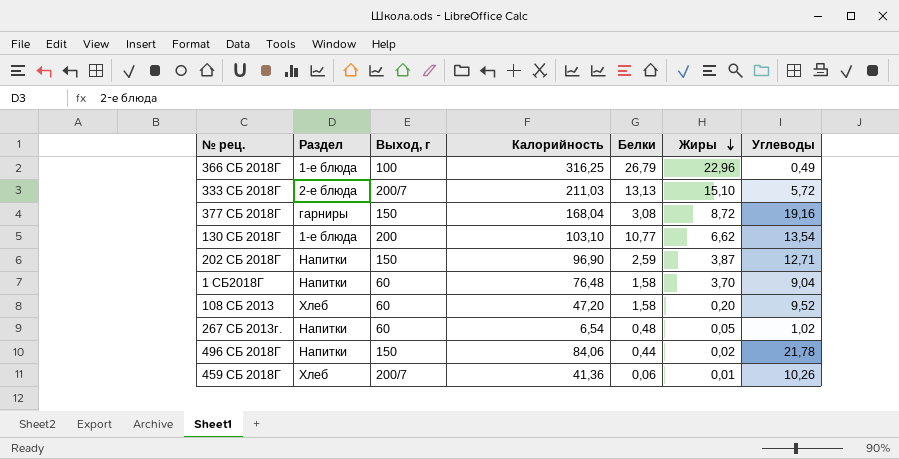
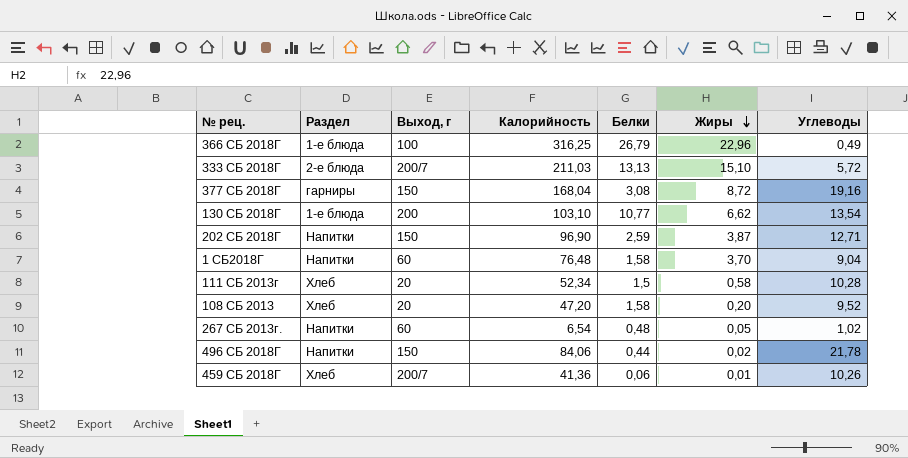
row 111 СБ 2013г: none -> Хлеб | 20 | 52,34 | 1,5 | 0,58 | 10,28
108 СБ 2013 | Выход, г: 60 -> 20

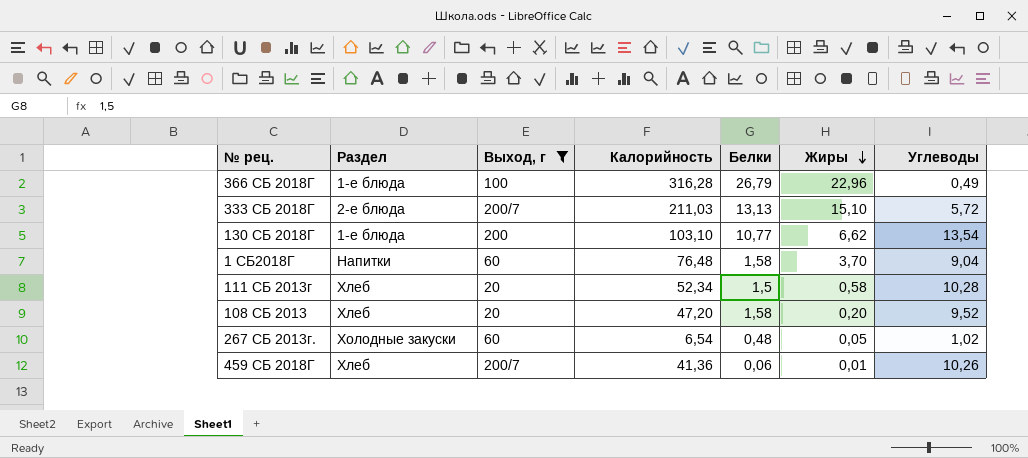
filter: none -> Выход, г != 150
366 СБ 2018Г | Калорийность: 316,25 -> 316,28
267 СБ 2013г. | Раздел: Напитки -> Холодные закуски

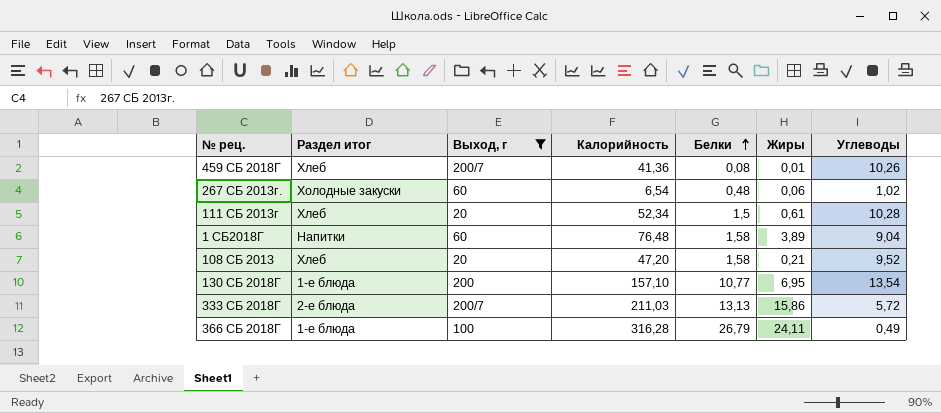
row order: Жиры descending -> Белки ascending
column name: Раздел -> Раздел итог
459 СБ 2018Г | Белки: 0,06 -> 0,08
267 СБ 2013г. | Жиры: 0,05 -> 0,06
111 СБ 2013г | Жиры: 0,58 -> 0,61
1 СБ2018Г | Жиры: 3,70 -> 3,89
108 СБ 2013 | Жиры: 0,20 -> 0,21
130 СБ 2018Г | Калорийность: 103,10 -> 157,10
130 СБ 2018Г | Жиры: 6,62 -> 6,95
333 СБ 2018Г | Жиры: 15,10 -> 15,86
366 СБ 2018Г | Жиры: 22,96 -> 24,11

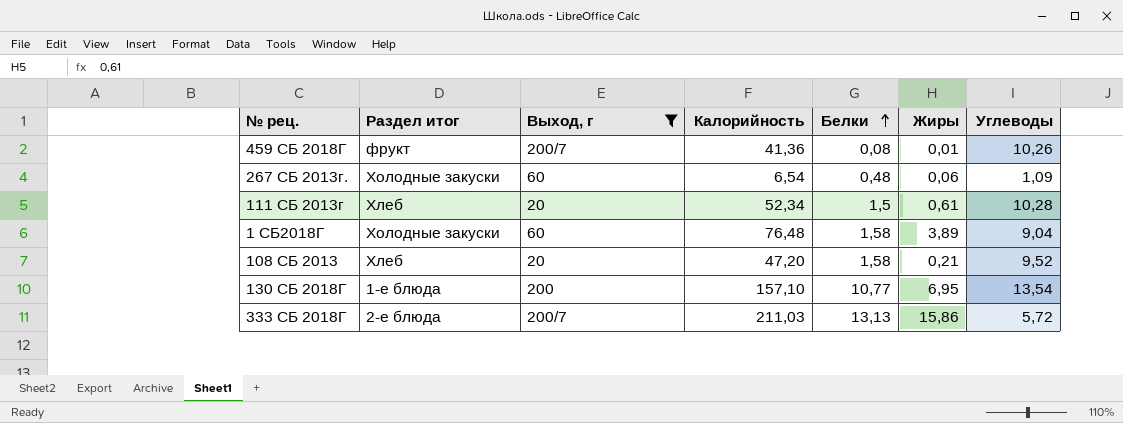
row 366 СБ 2018Г: 1-е блюда | 100 | 316,28 | 26,79 | 24,11 | 0,49 -> none
459 СБ 2018Г | Раздел итог: Хлеб -> фрукт
267 СБ 2013г. | Углеводы: 1,02 -> 1,09
1 СБ2018Г | Раздел итог: Напитки -> Холодные закуски

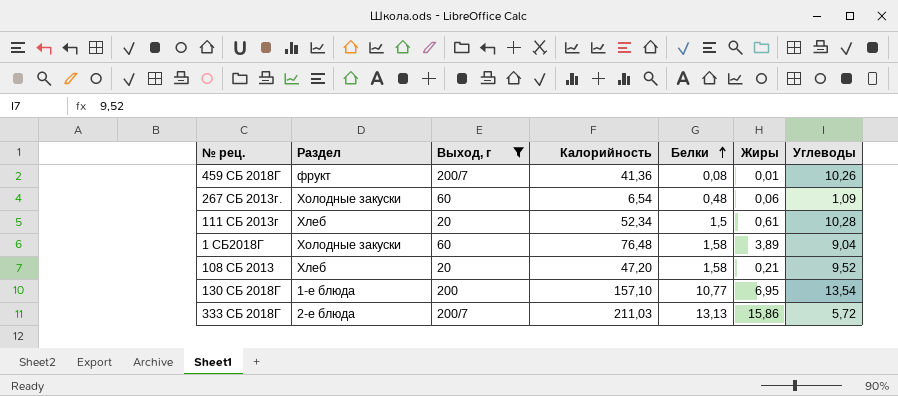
column name: Раздел итог -> Раздел

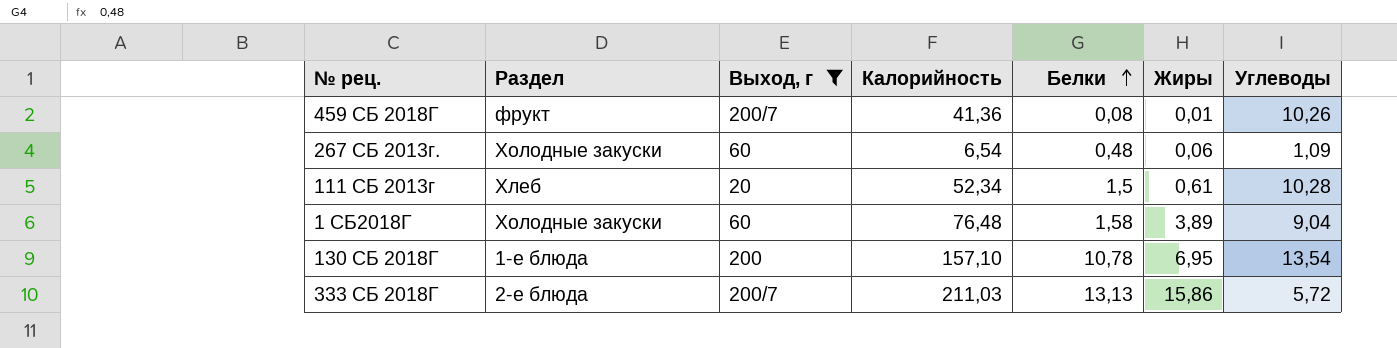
row 108 СБ 2013: Хлеб | 20 | 47,20 | 1,58 | 0,21 | 9,52 -> none
130 СБ 2018Г | Белки: 10,77 -> 10,78

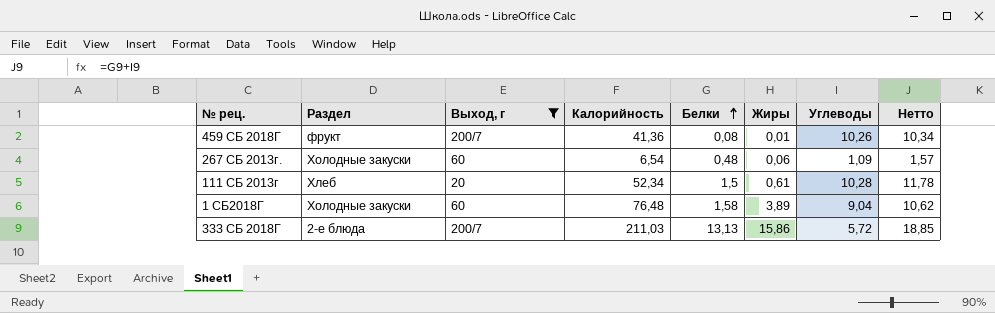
column Нетто | formula: none -> [Белки] + [Углеводы]
row 130 СБ 2018Г: 1-е блюда | 200 | 157,10 | 10,78 | 6,95 | 13,54 -> none

